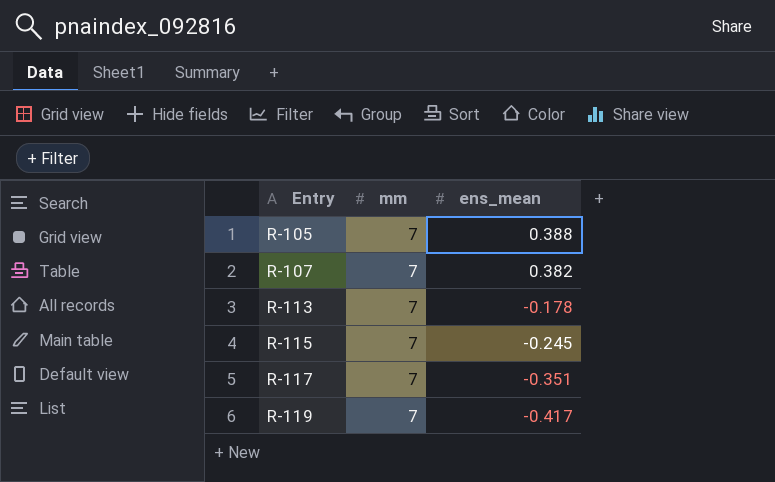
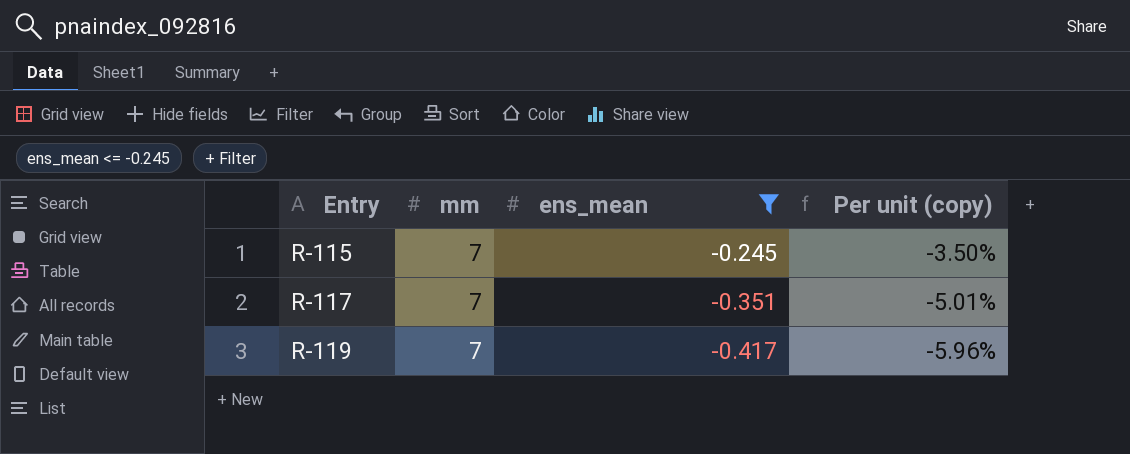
filter: none -> ens_mean <= -0.245
column Per unit (copy) | formula: none -> [ens_mean] / [mm]

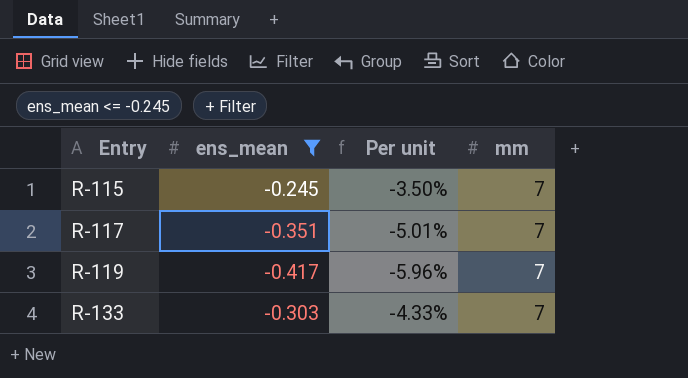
column name: Per unit (copy) -> Per unit
column mm | position: 2 -> 4
row R-133: none -> -0.303 | -4.33% | 7

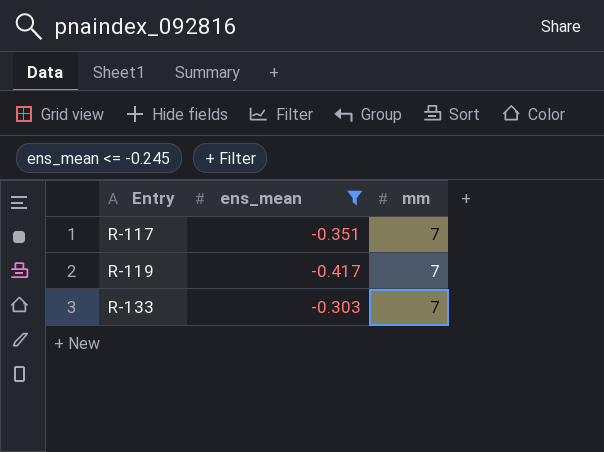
column Per unit | formula: [ens_mean] / [mm] -> none
row R-115: -0.245 | -3.50% | 7 -> none

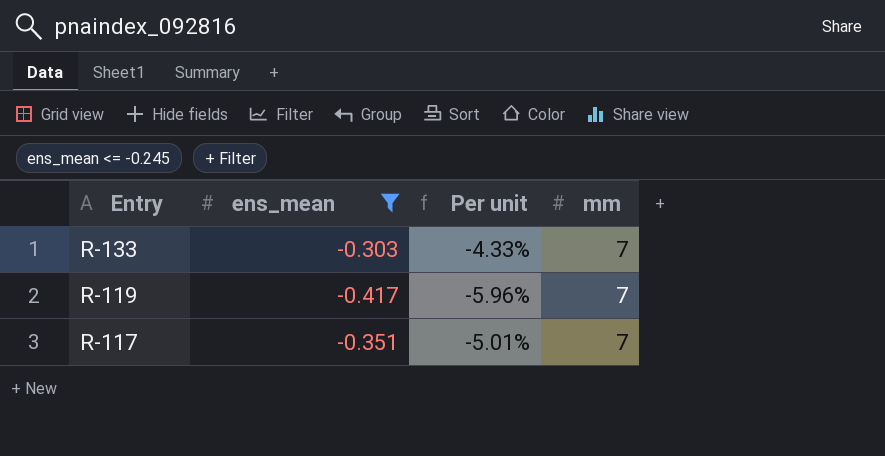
row order: Entry ascending -> Entry descending
column Per unit | formula: none -> [ens_mean] / [mm]

